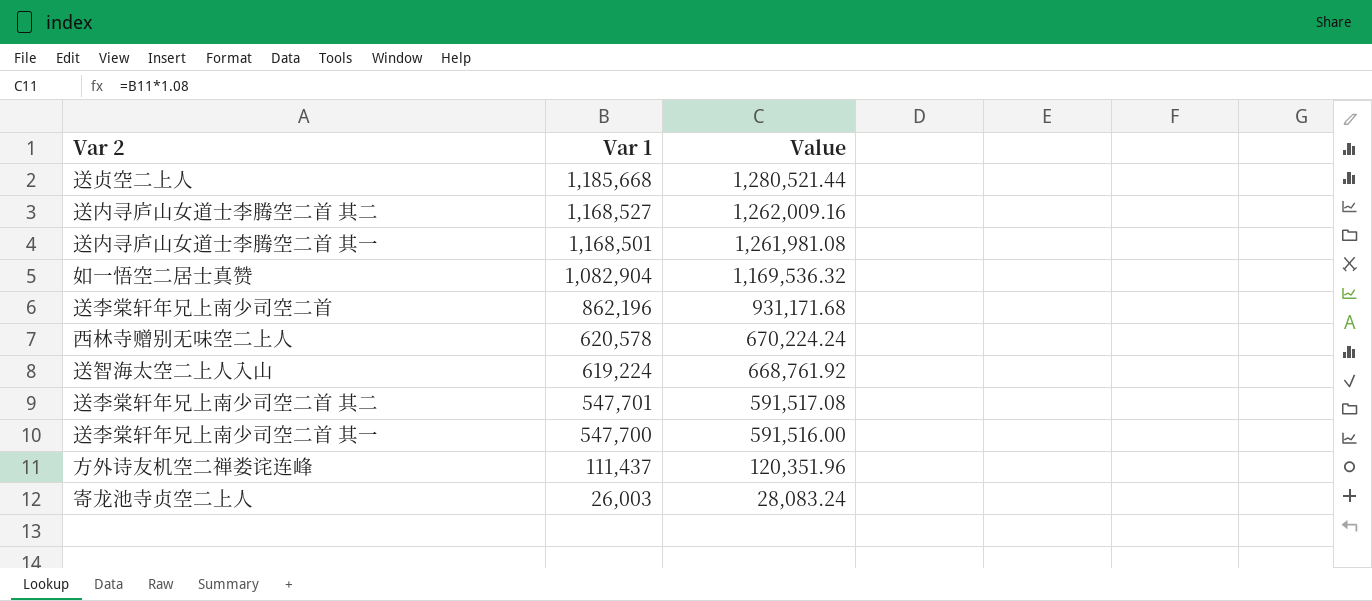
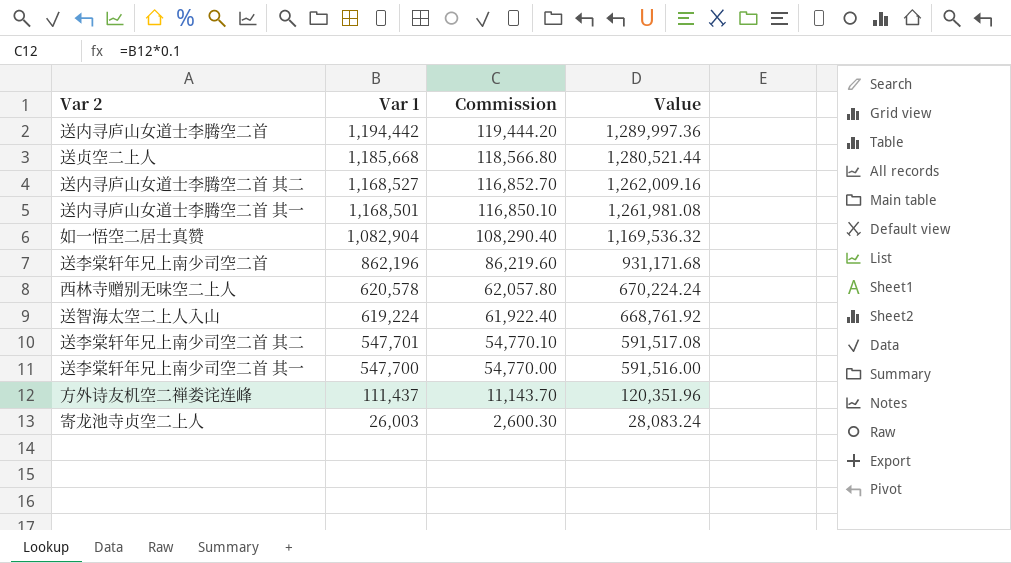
column Commission | formula: none -> [Var 1] * 0.1
row 送内寻庐山女道士李腾空二首: none -> 1,194,442 | 119,444.20 | 1,289,997.36

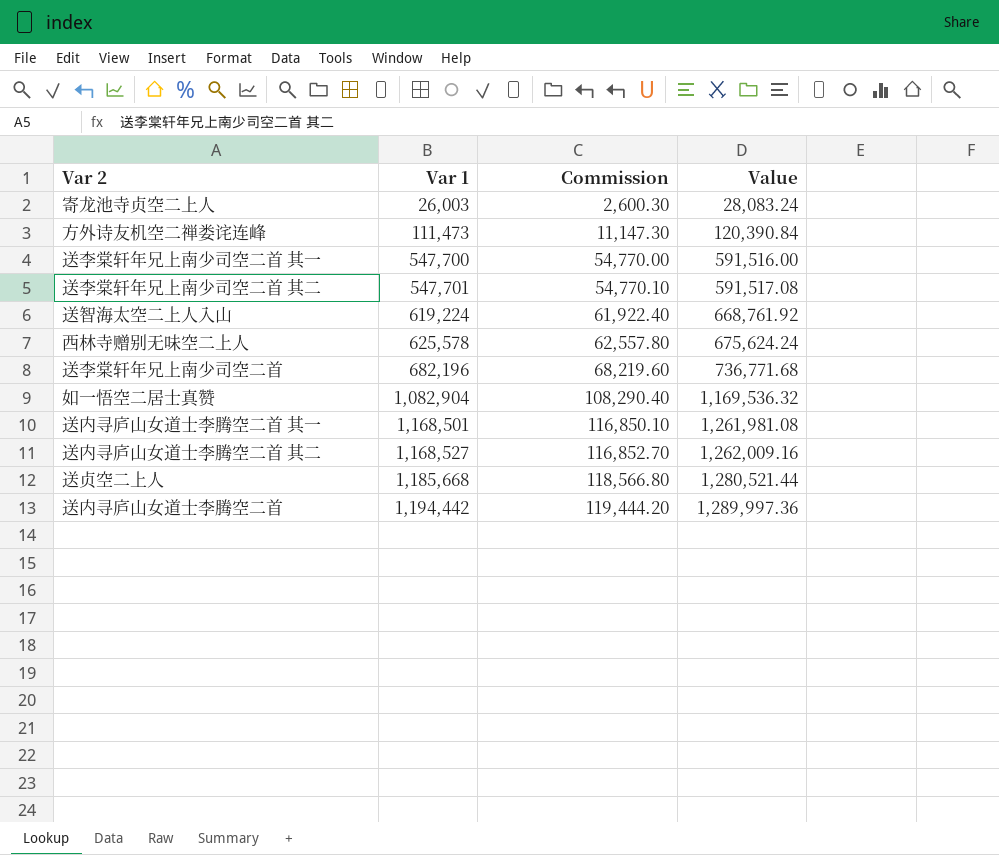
row order: Var 1 descending -> Var 1 ascending
方外诗友机空二禅娄诧连峰 | Var 1: 111,437 -> 111,473
方外诗友机空二禅娄诧连峰 | Commission: 11,143.70 -> 11,147.30
方外诗友机空二禅娄诧连峰 | Value: 120,351.96 -> 120,390.84
西林寺赠别无味空二上人 | Var 1: 620,578 -> 625,578
西林寺赠别无味空二上人 | Commission: 62,057.80 -> 62,557.80
西林寺赠别无味空二上人 | Value: 670,224.24 -> 675,624.24
送李棠轩年兄上南少司空二首 | Var 1: 862,196 -> 682,196
送李棠轩年兄上南少司空二首 | Commission: 86,219.60 -> 68,219.60
送李棠轩年兄上南少司空二首 | Value: 931,171.68 -> 736,771.68

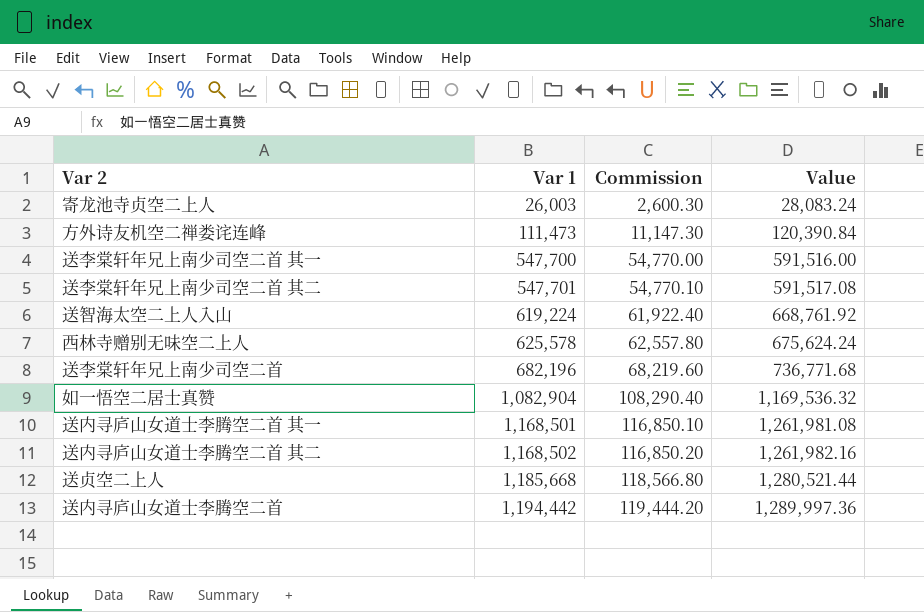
送内寻庐山女道士李腾空二首 其二 | Var 1: 1,168,527 -> 1,168,502
送内寻庐山女道士李腾空二首 其二 | Commission: 116,852.70 -> 116,850.20
送内寻庐山女道士李腾空二首 其二 | Value: 1,262,009.16 -> 1,261,982.16

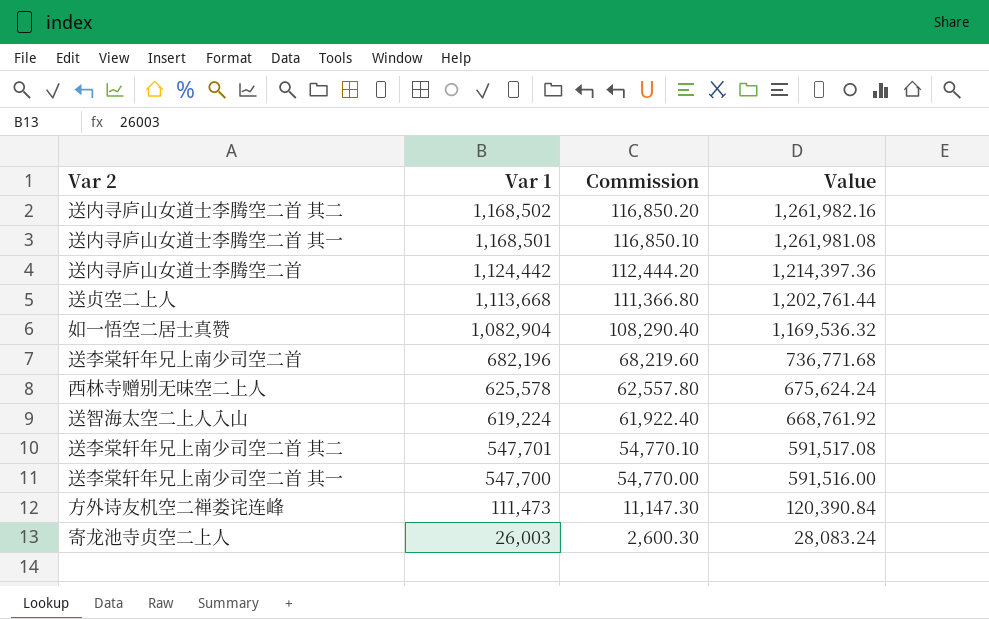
row order: Var 1 ascending -> Var 1 descending
送内寻庐山女道士李腾空二首 | Var 1: 1,194,442 -> 1,124,442
送内寻庐山女道士李腾空二首 | Commission: 119,444.20 -> 112,444.20
送内寻庐山女道士李腾空二首 | Value: 1,289,997.36 -> 1,214,397.36
送贞空二上人 | Var 1: 1,185,668 -> 1,113,668
送贞空二上人 | Commission: 118,566.80 -> 111,366.80
送贞空二上人 | Value: 1,280,521.44 -> 1,202,761.44

